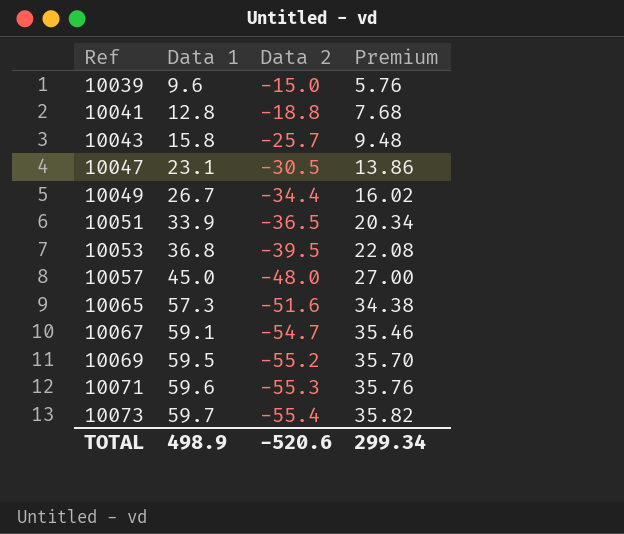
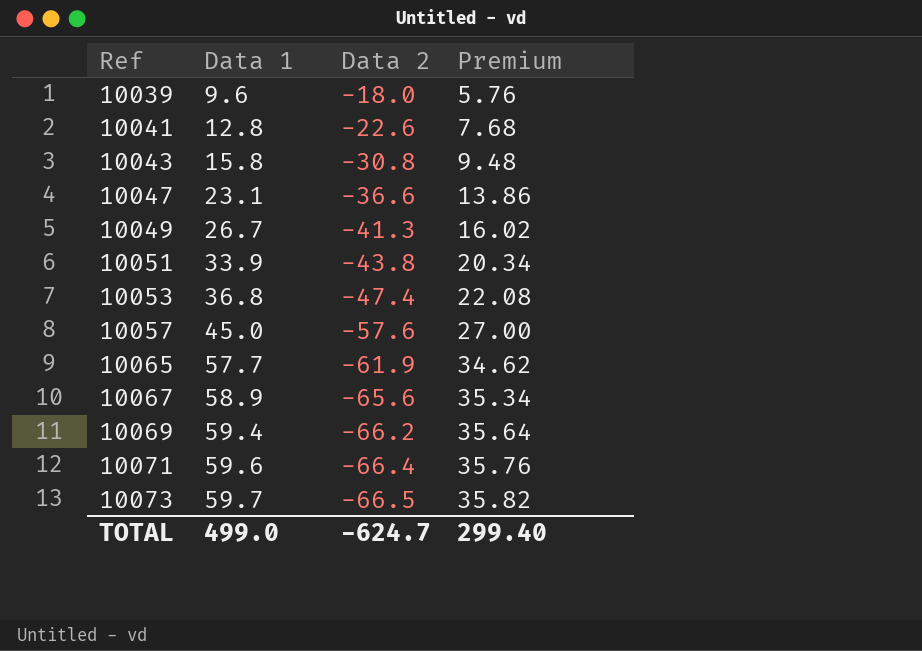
10039 | Data 2: -15.0 -> -18.0
10041 | Data 2: -18.8 -> -22.6
10043 | Data 2: -25.7 -> -30.8
10047 | Data 2: -30.5 -> -36.6
10049 | Data 2: -34.4 -> -41.3
10051 | Data 2: -36.5 -> -43.8
10053 | Data 2: -39.5 -> -47.4
10057 | Data 2: -48.0 -> -57.6
10065 | Data 1: 57.3 -> 57.7
10065 | Data 2: -51.6 -> -61.9
10065 | Premium: 34.38 -> 34.62
10067 | Data 1: 59.1 -> 58.9
10067 | Data 2: -54.7 -> -65.6
10067 | Premium: 35.46 -> 35.34
10069 | Data 1: 59.5 -> 59.4
10069 | Data 2: -55.2 -> -66.2
10069 | Premium: 35.70 -> 35.64
10071 | Data 2: -55.3 -> -66.4
10073 | Data 2: -55.4 -> -66.5
TOTAL | Data 1: 498.9 -> 499.0
TOTAL | Data 2: -520.6 -> -624.7
TOTAL | Premium: 299.34 -> 299.40

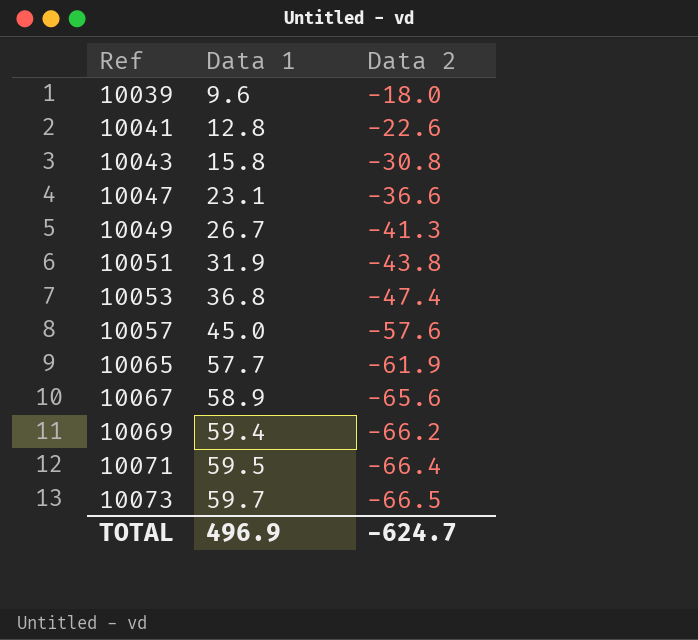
column Premium | formula: [Data 1] * 0.6 -> none
10051 | Data 1: 33.9 -> 31.9
10071 | Data 1: 59.6 -> 59.5
TOTAL | Data 1: 499.0 -> 496.9

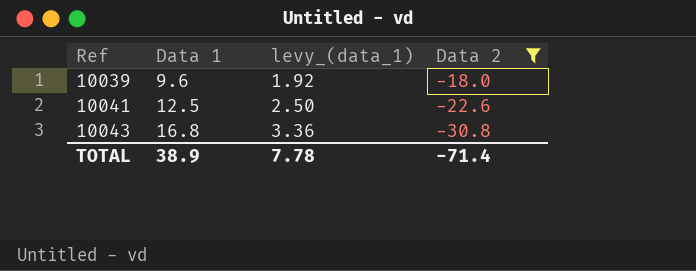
filter: none -> Data 2 >= -30.8
column levy_(data_1) | formula: none -> [Data 1] * 0.2
10041 | Data 1: 12.8 -> 12.5
10043 | Data 1: 15.8 -> 16.8
TOTAL | Data 1: 496.9 -> 38.9
TOTAL | Data 2: -624.7 -> -71.4

